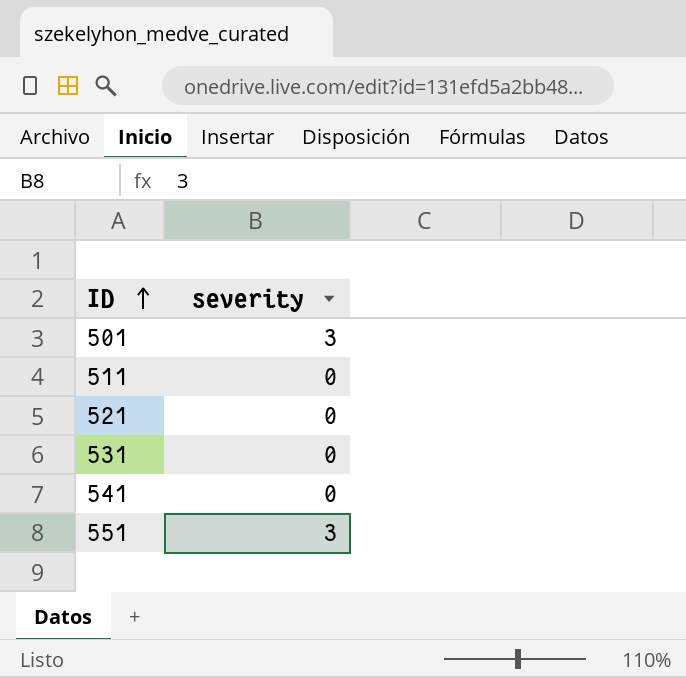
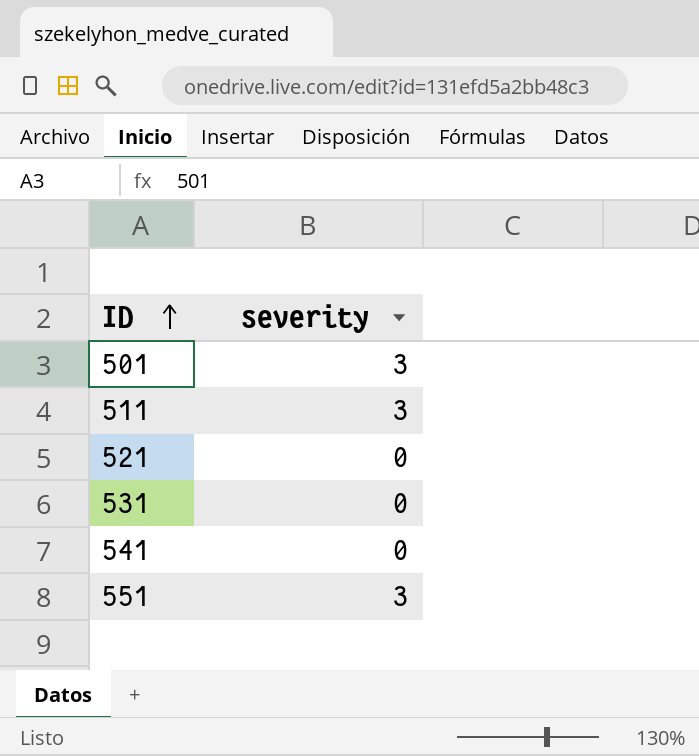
511 | severity: 0 -> 3

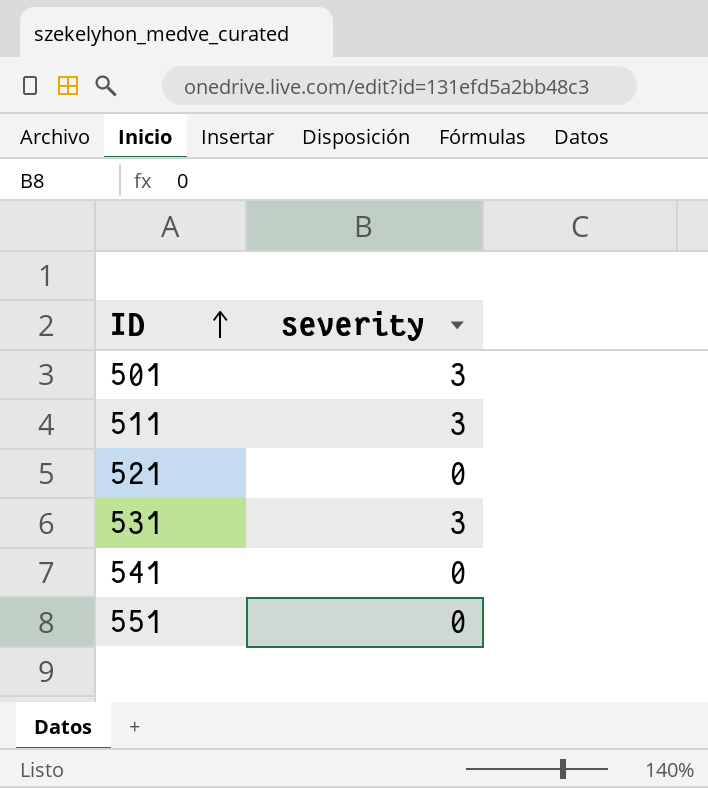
531 | severity: 0 -> 3
551 | severity: 3 -> 0

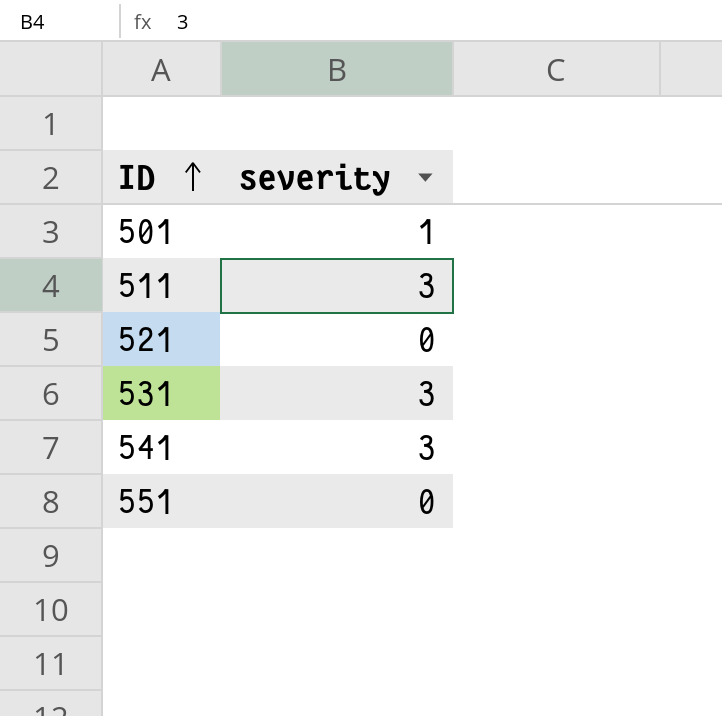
501 | severity: 3 -> 1
541 | severity: 0 -> 3

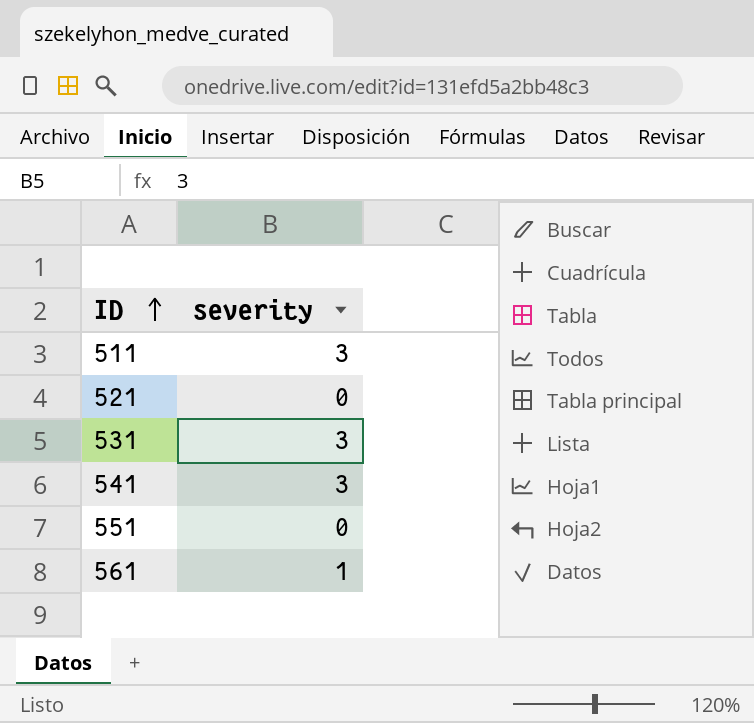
row 501: 1 -> none
row 561: none -> 1

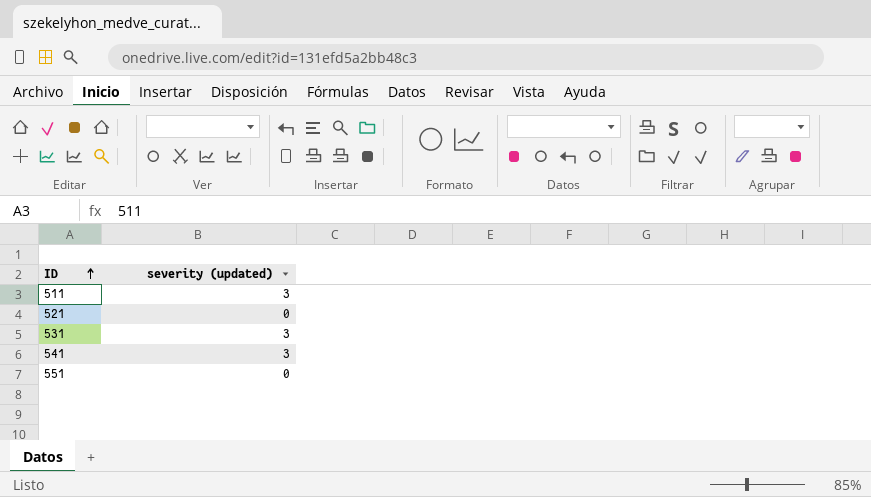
column name: severity -> severity (updated)
row 561: 1 -> none

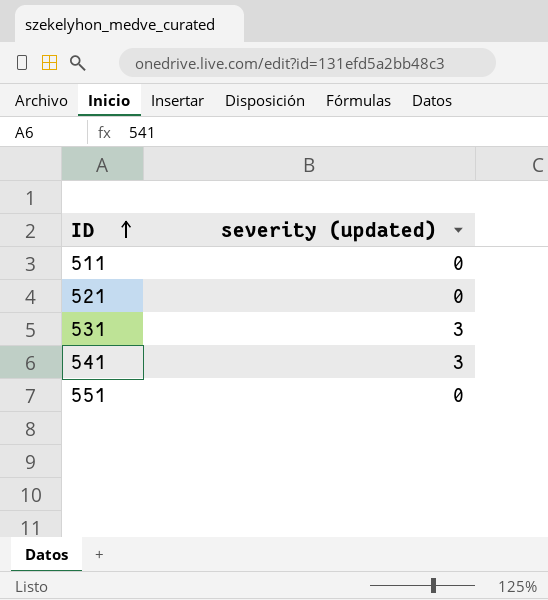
511 | severity (updated): 3 -> 0

